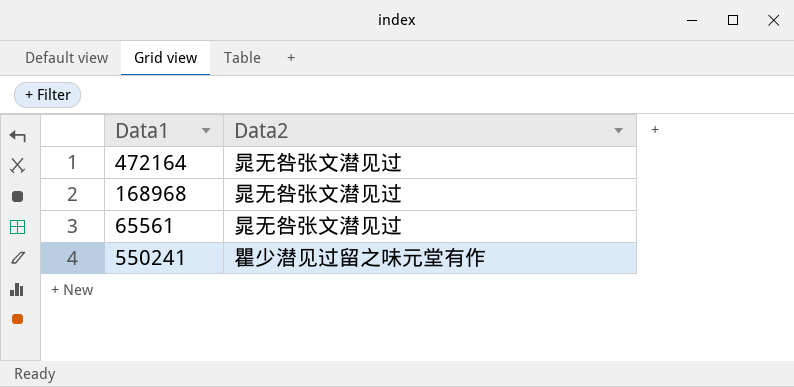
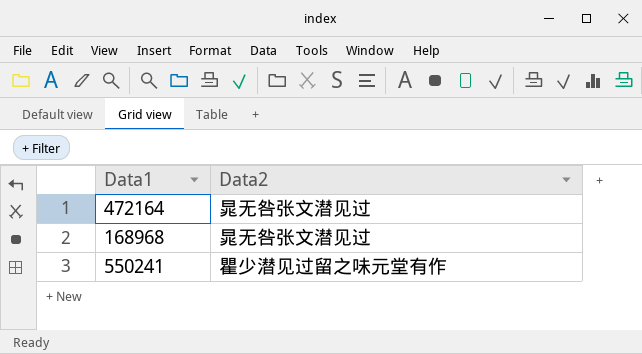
row 65561: 晁无咎张文潜见过 -> none

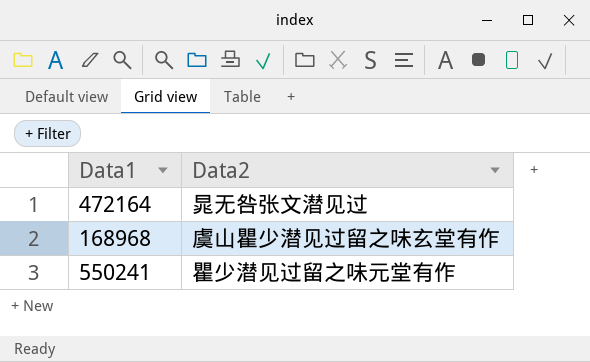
168968 | Data2: 晁无咎张文潜见过 -> 虞山瞿少潜见过留之味玄堂有作

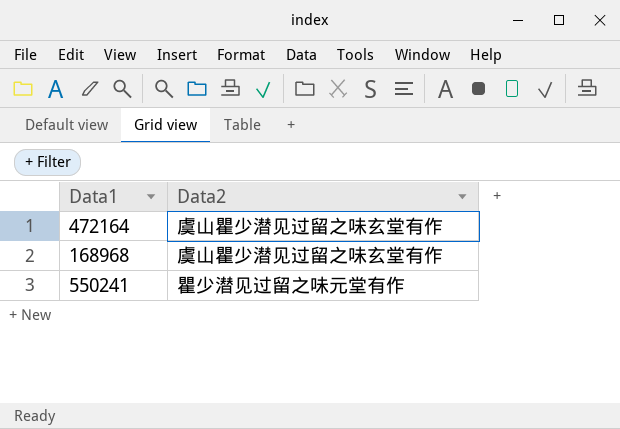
472164 | Data2: 晁无咎张文潜见过 -> 虞山瞿少潜见过留之味玄堂有作

